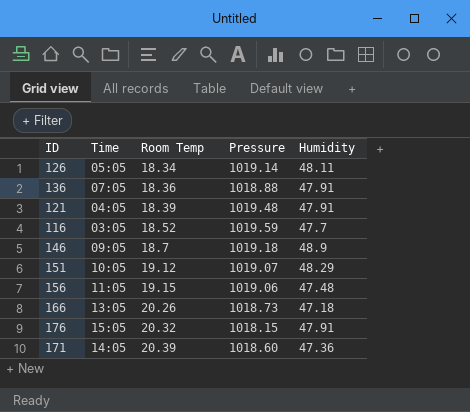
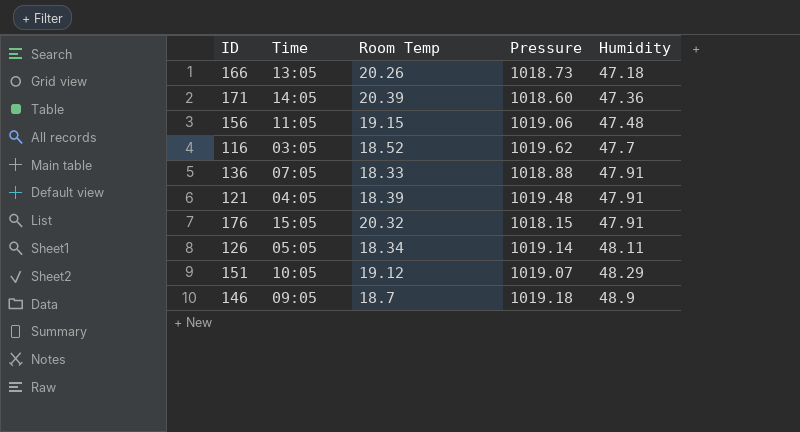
row order: Room Temp ascending -> Humidity ascending
116 | Pressure: 1019.59 -> 1019.62
136 | Room Temp: 18.36 -> 18.33

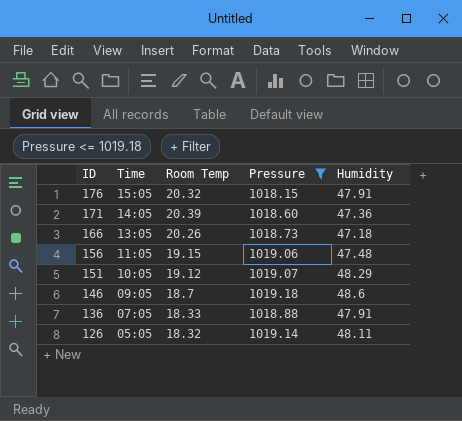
filter: none -> Pressure <= 1019.18
row order: Humidity ascending -> ID descending
146 | Humidity: 48.9 -> 48.6
126 | Room Temp: 18.34 -> 18.32

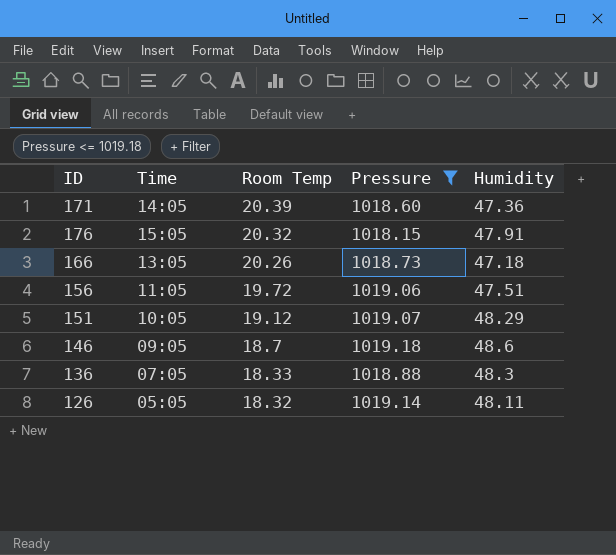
row order: ID descending -> Room Temp descending
156 | Room Temp: 19.15 -> 19.72
156 | Humidity: 47.48 -> 47.51
136 | Humidity: 47.91 -> 48.3

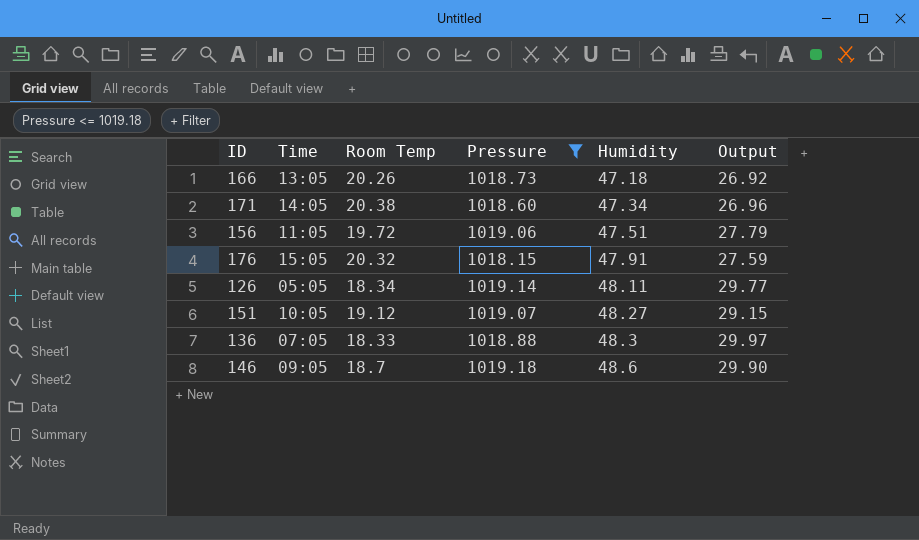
row order: Room Temp descending -> Humidity ascending
column Output | formula: none -> [Humidity] - [Room Temp]
171 | Room Temp: 20.39 -> 20.38
171 | Humidity: 47.36 -> 47.34
126 | Room Temp: 18.32 -> 18.34
151 | Humidity: 48.29 -> 48.27

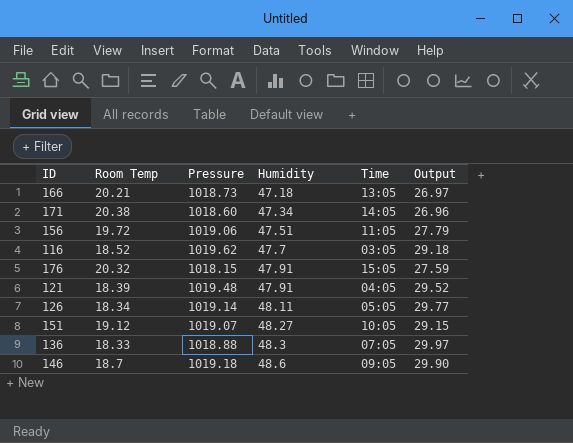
filter: Pressure <= 1019.18 -> none
column Time | position: 2 -> 5
166 | Room Temp: 20.26 -> 20.21
166 | Output: 26.92 -> 26.97

